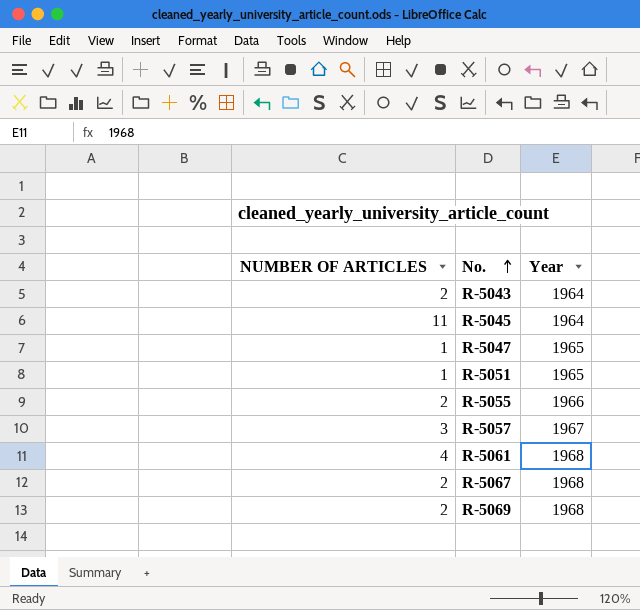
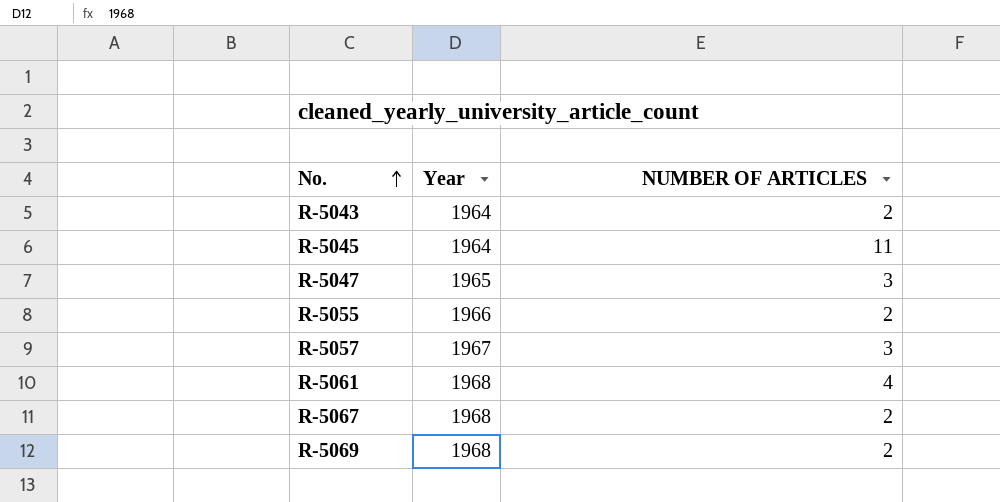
column NUMBER OF ARTICLES | position: 1 -> 3
row R-5051: 1 | 1965 -> none
R-5047 | NUMBER OF ARTICLES: 1 -> 3

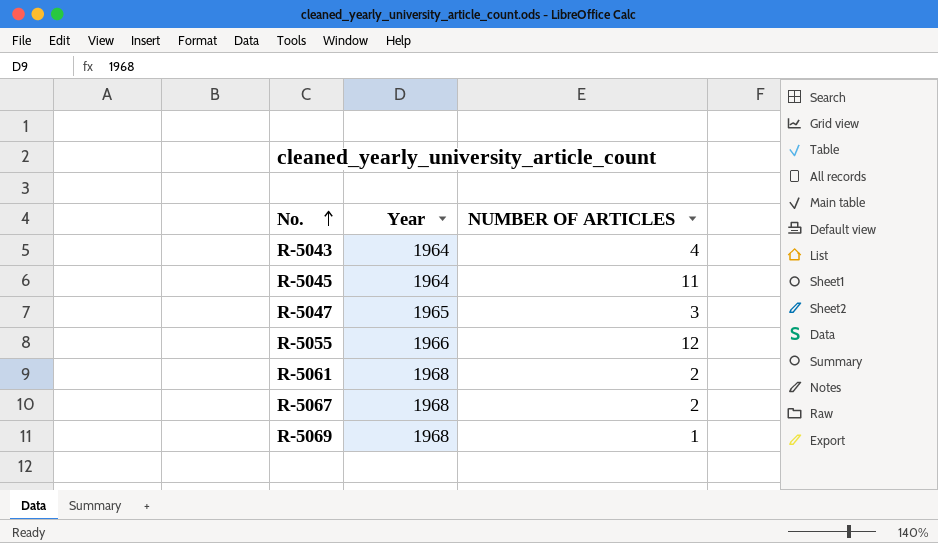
row R-5057: 1967 | 3 -> none
R-5043 | NUMBER OF ARTICLES: 2 -> 4
R-5055 | NUMBER OF ARTICLES: 2 -> 12
R-5061 | NUMBER OF ARTICLES: 4 -> 2
R-5069 | NUMBER OF ARTICLES: 2 -> 1

